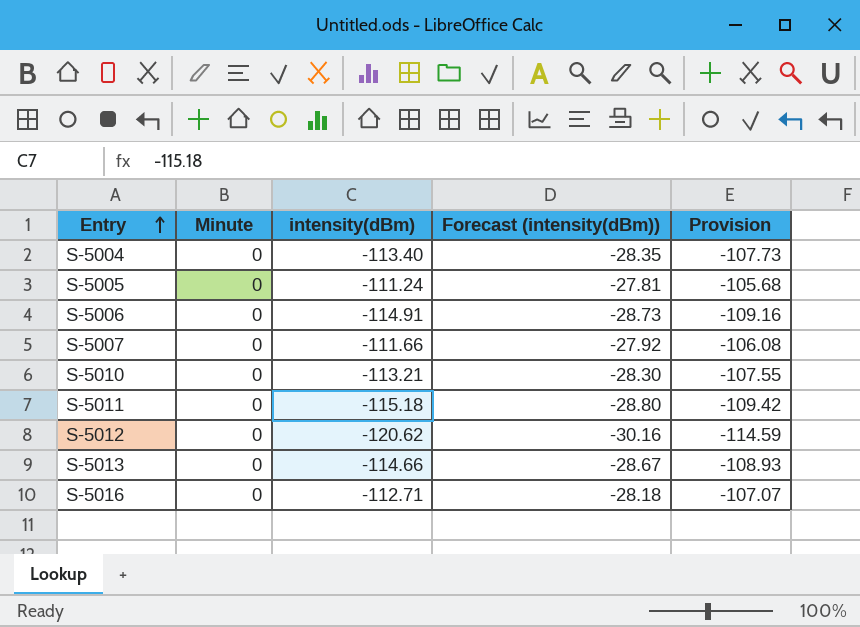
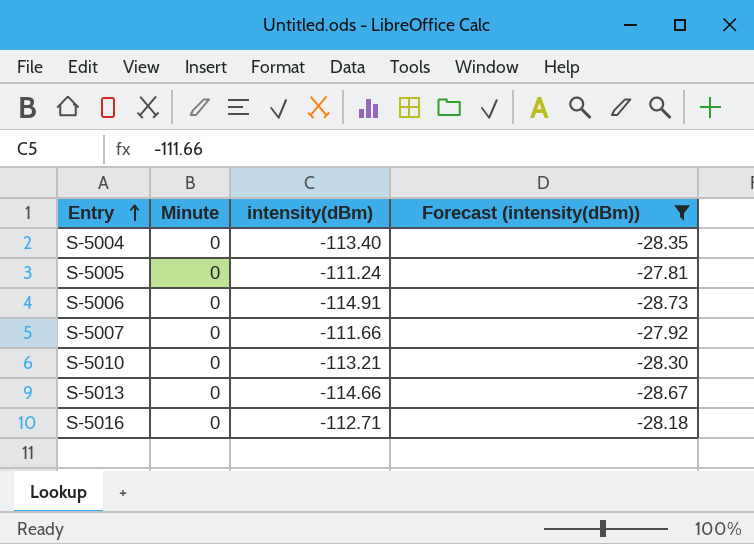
filter: none -> Forecast (intensity(dBm)) >= -28.73
column Provision | formula: [intensity(dBm)] * 0.95 -> none

